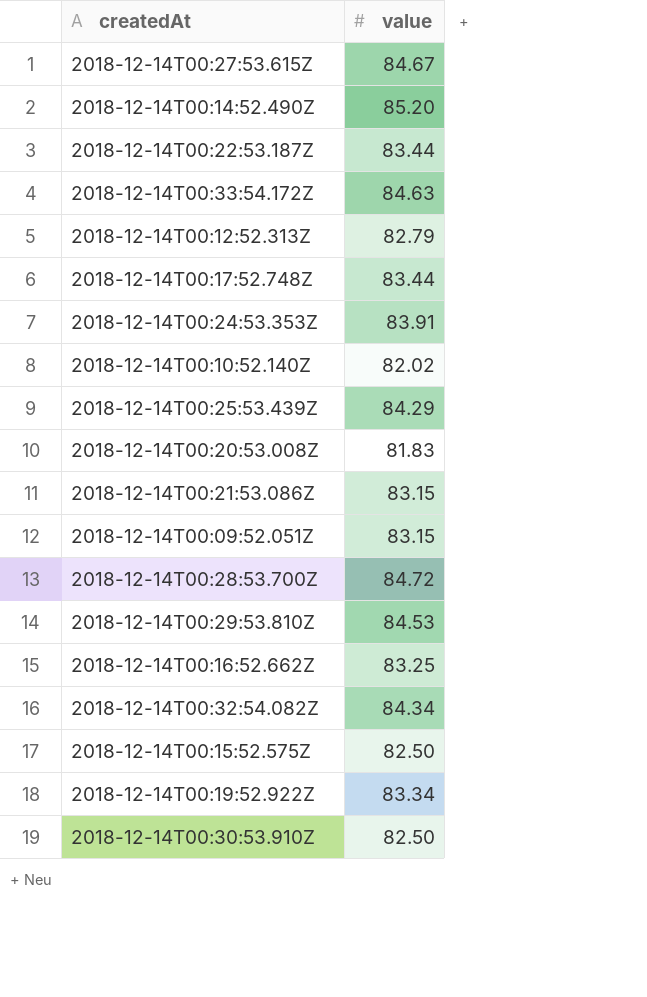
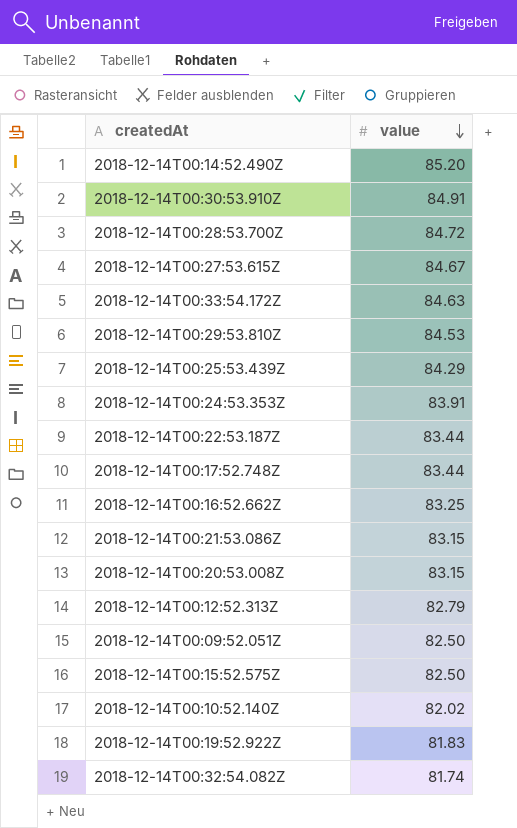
row order: none -> value descending
2018-12-14T00:30:53.910Z | value: 82.50 -> 84.91
2018-12-14T00:20:53.008Z | value: 81.83 -> 83.15
2018-12-14T00:09:52.051Z | value: 83.15 -> 82.50
2018-12-14T00:19:52.922Z | value: 83.34 -> 81.83
2018-12-14T00:32:54.082Z | value: 84.34 -> 81.74

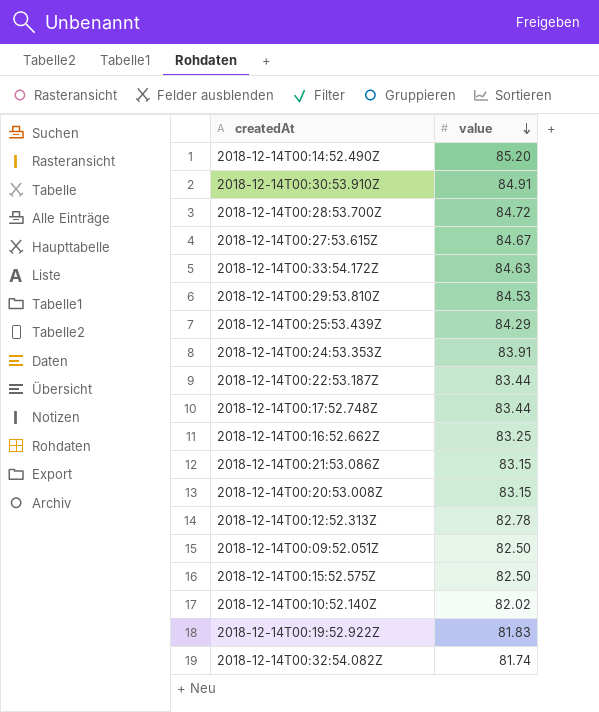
2018-12-14T00:12:52.313Z | value: 82.79 -> 82.78

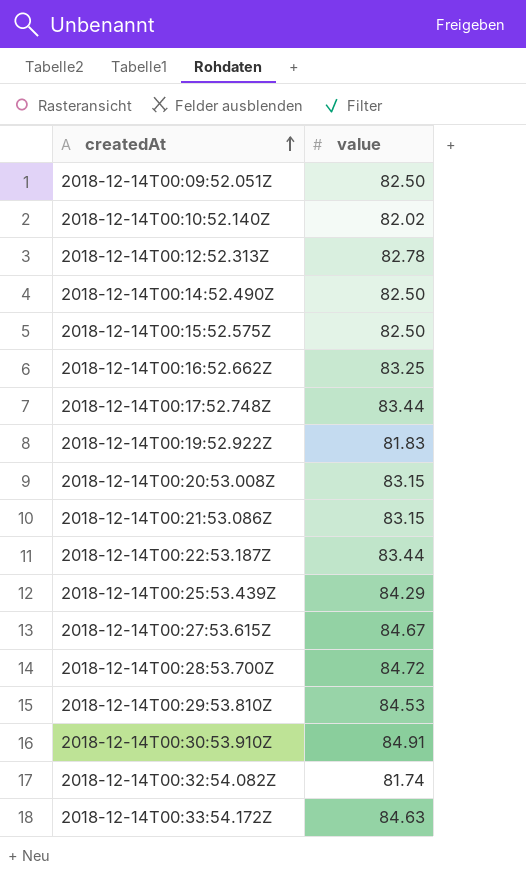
row order: value descending -> createdAt ascending
row 2018-12-14T00:24:53.353Z: 83.91 -> none
2018-12-14T00:14:52.490Z | value: 85.20 -> 82.50

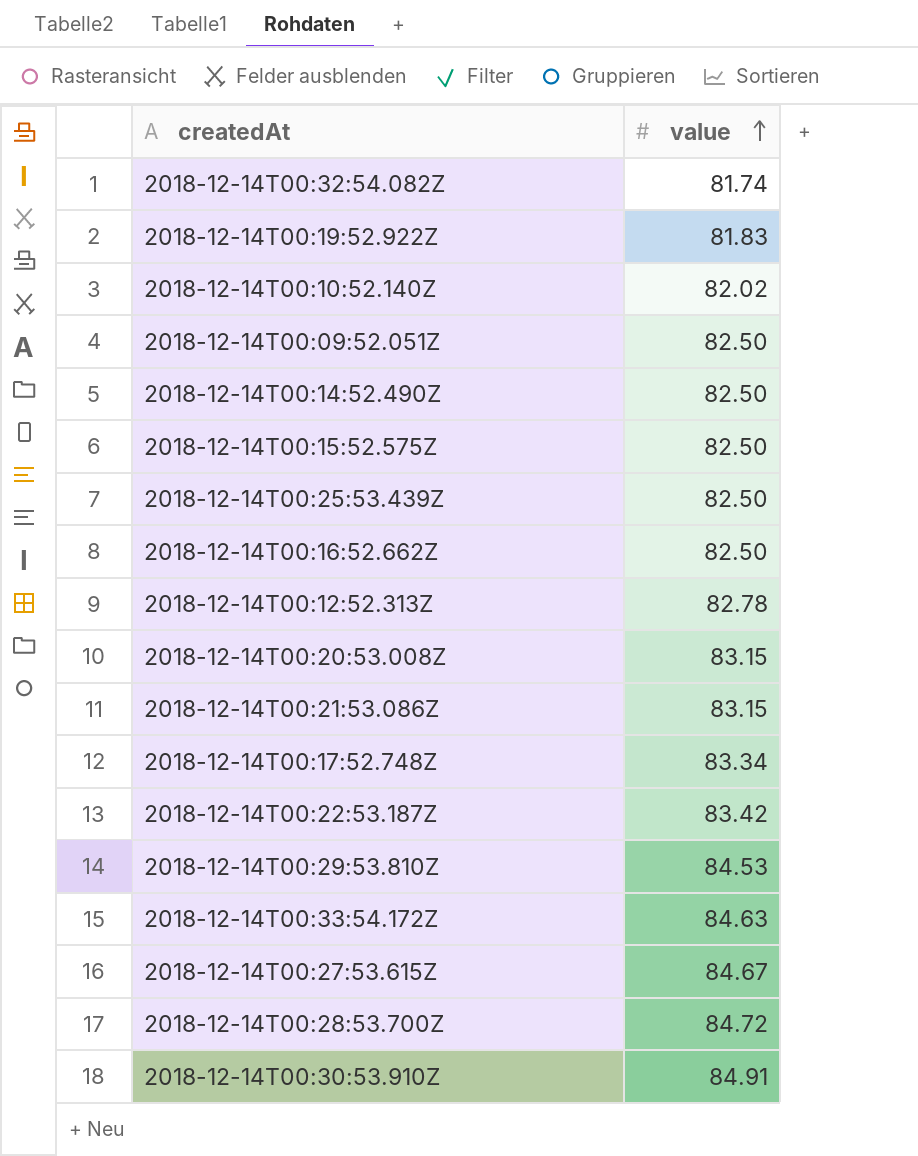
row order: createdAt ascending -> value ascending
2018-12-14T00:25:53.439Z | value: 84.29 -> 82.50
2018-12-14T00:16:52.662Z | value: 83.25 -> 82.50
2018-12-14T00:17:52.748Z | value: 83.44 -> 83.34
2018-12-14T00:22:53.187Z | value: 83.44 -> 83.42

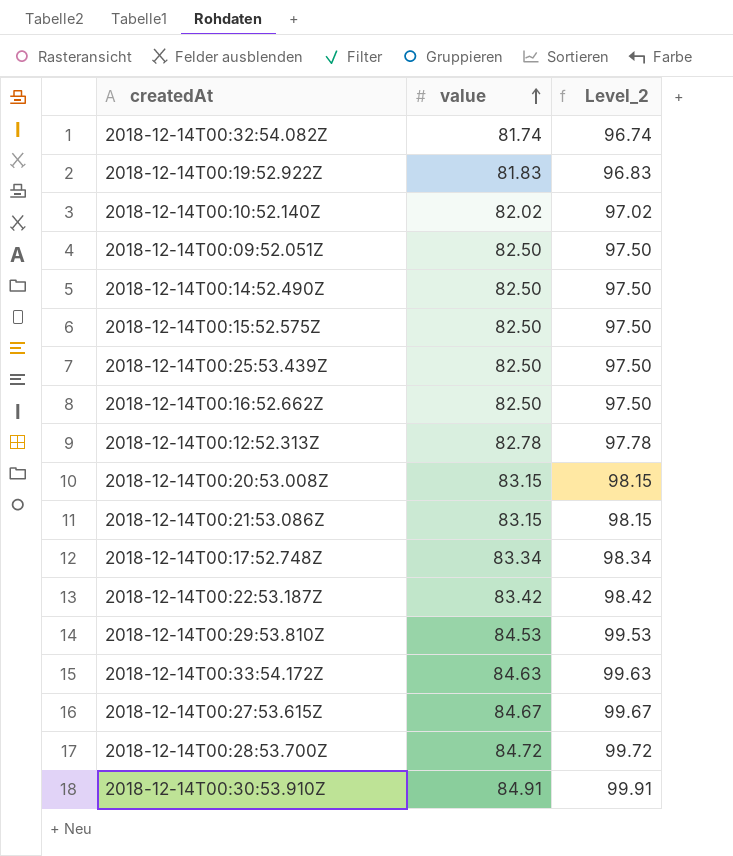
column Level_2 | formula: none -> [value] + 15

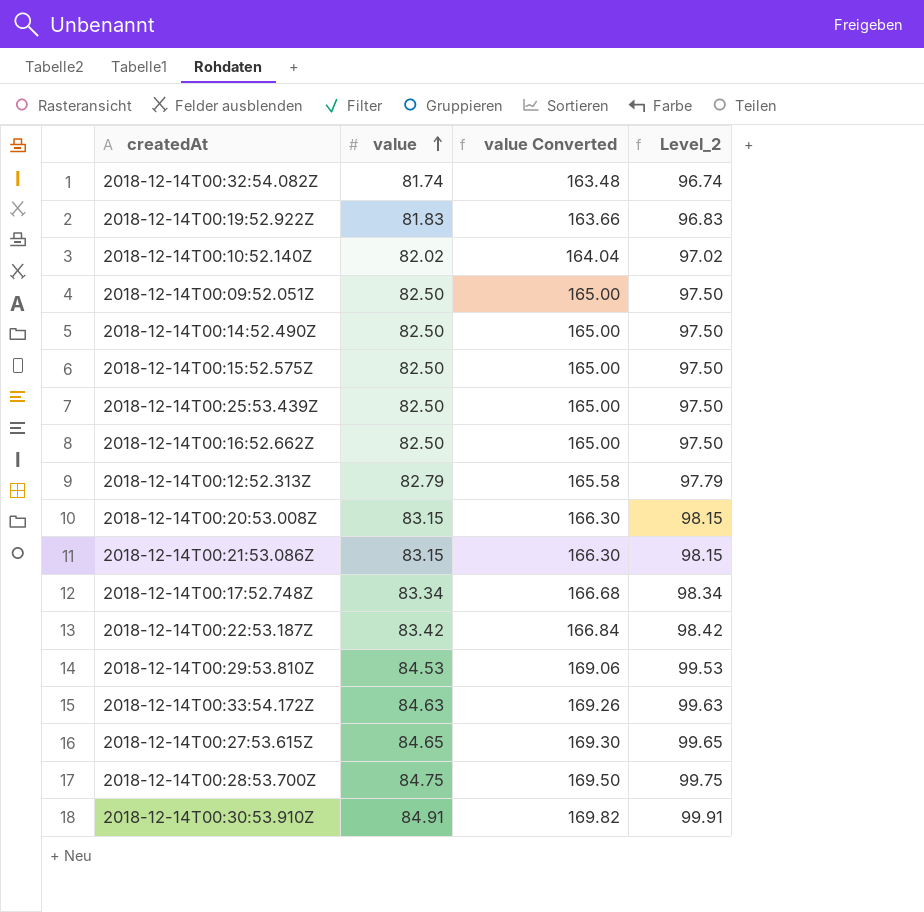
column value Converted | formula: none -> [value] * 2
2018-12-14T00:12:52.313Z | value: 82.78 -> 82.79
2018-12-14T00:12:52.313Z | Level_2: 97.78 -> 97.79
2018-12-14T00:27:53.615Z | value: 84.67 -> 84.65
2018-12-14T00:27:53.615Z | Level_2: 99.67 -> 99.65
2018-12-14T00:28:53.700Z | value: 84.72 -> 84.75
2018-12-14T00:28:53.700Z | Level_2: 99.72 -> 99.75

